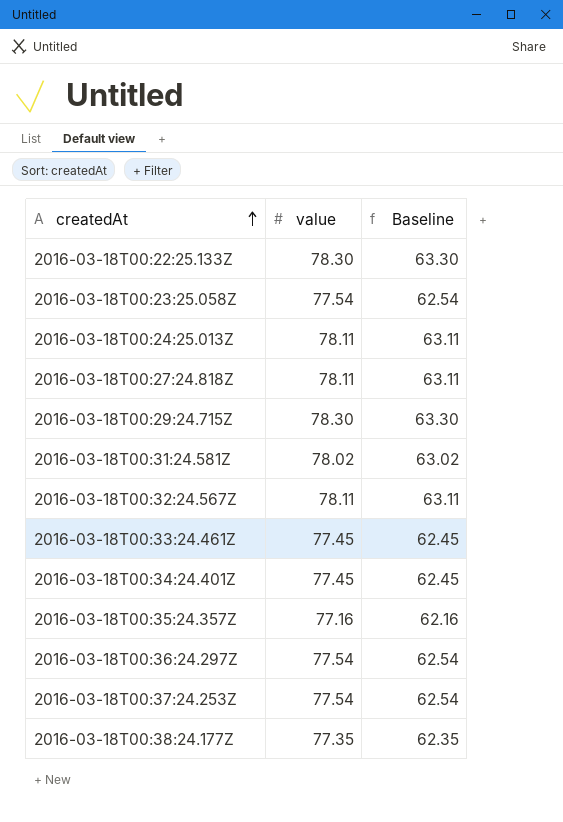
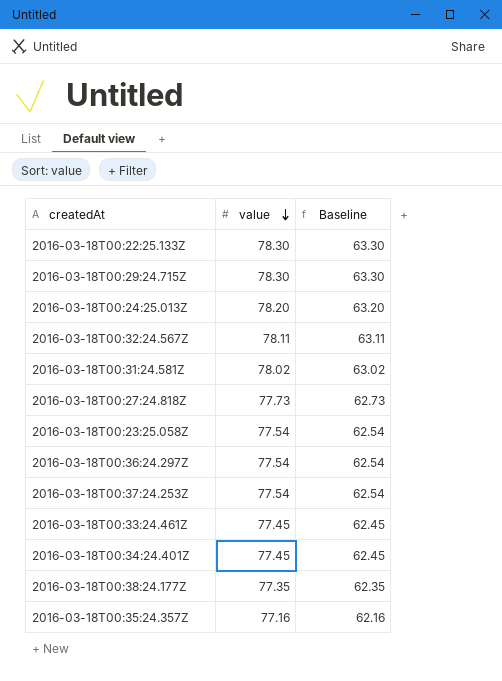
row order: createdAt ascending -> value descending
2016-03-18T00:24:25.013Z | value: 78.11 -> 78.20
2016-03-18T00:24:25.013Z | Baseline: 63.11 -> 63.20
2016-03-18T00:27:24.818Z | value: 78.11 -> 77.73
2016-03-18T00:27:24.818Z | Baseline: 63.11 -> 62.73

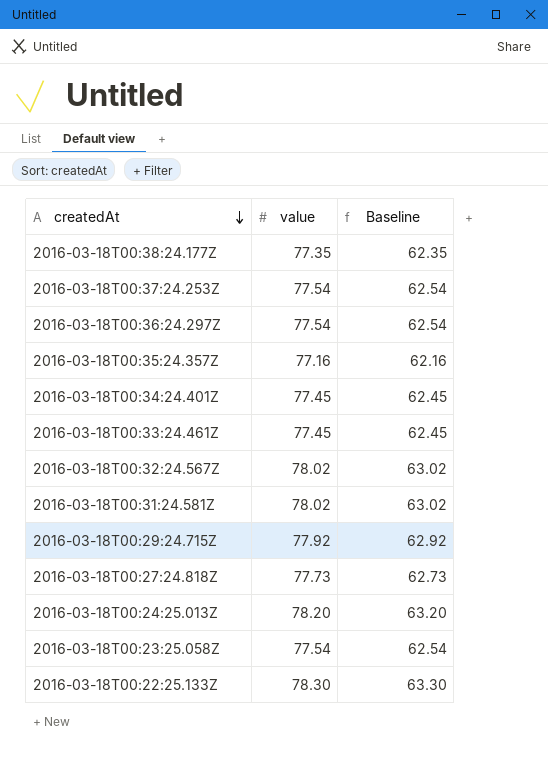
row order: value descending -> createdAt descending
2016-03-18T00:32:24.567Z | value: 78.11 -> 78.02
2016-03-18T00:32:24.567Z | Baseline: 63.11 -> 63.02
2016-03-18T00:29:24.715Z | value: 78.30 -> 77.92
2016-03-18T00:29:24.715Z | Baseline: 63.30 -> 62.92

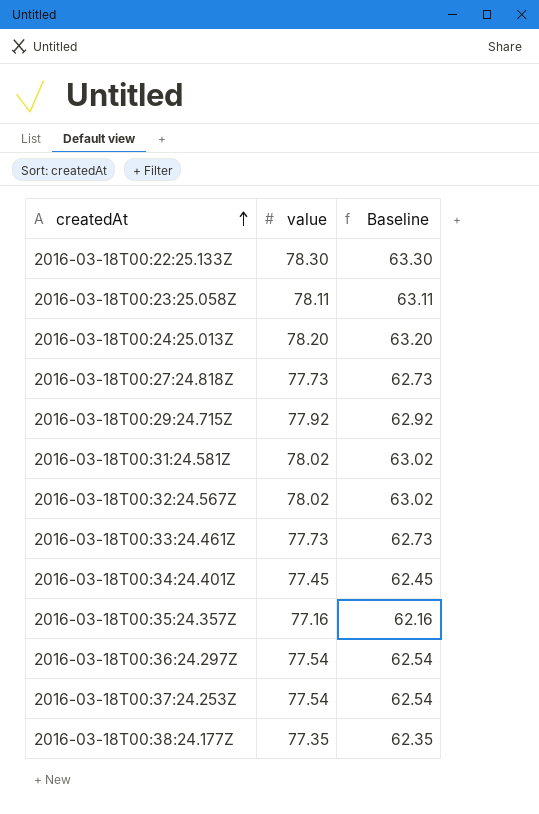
row order: createdAt descending -> createdAt ascending
2016-03-18T00:23:25.058Z | value: 77.54 -> 78.11
2016-03-18T00:23:25.058Z | Baseline: 62.54 -> 63.11
2016-03-18T00:33:24.461Z | value: 77.45 -> 77.73
2016-03-18T00:33:24.461Z | Baseline: 62.45 -> 62.73

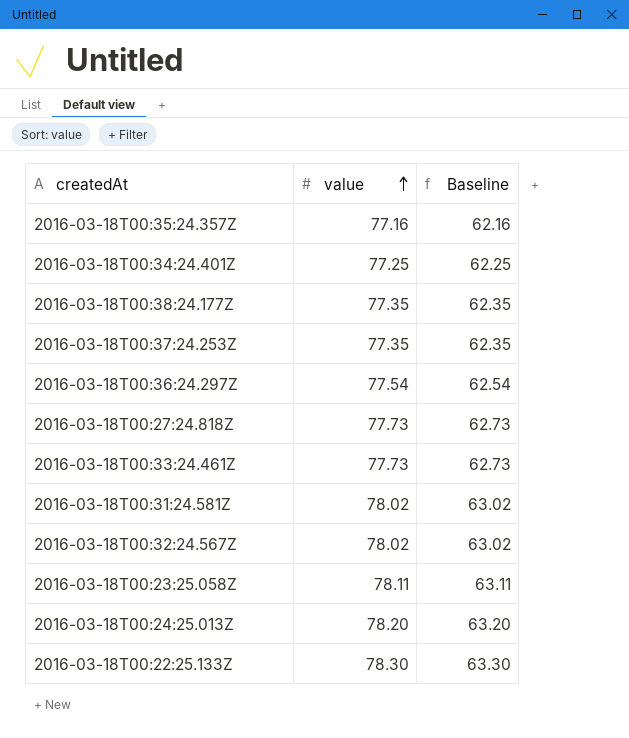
row order: createdAt ascending -> value ascending
row 2016-03-18T00:29:24.715Z: 77.92 | 62.92 -> none
2016-03-18T00:34:24.401Z | value: 77.45 -> 77.25
2016-03-18T00:34:24.401Z | Baseline: 62.45 -> 62.25
2016-03-18T00:37:24.253Z | value: 77.54 -> 77.35
2016-03-18T00:37:24.253Z | Baseline: 62.54 -> 62.35

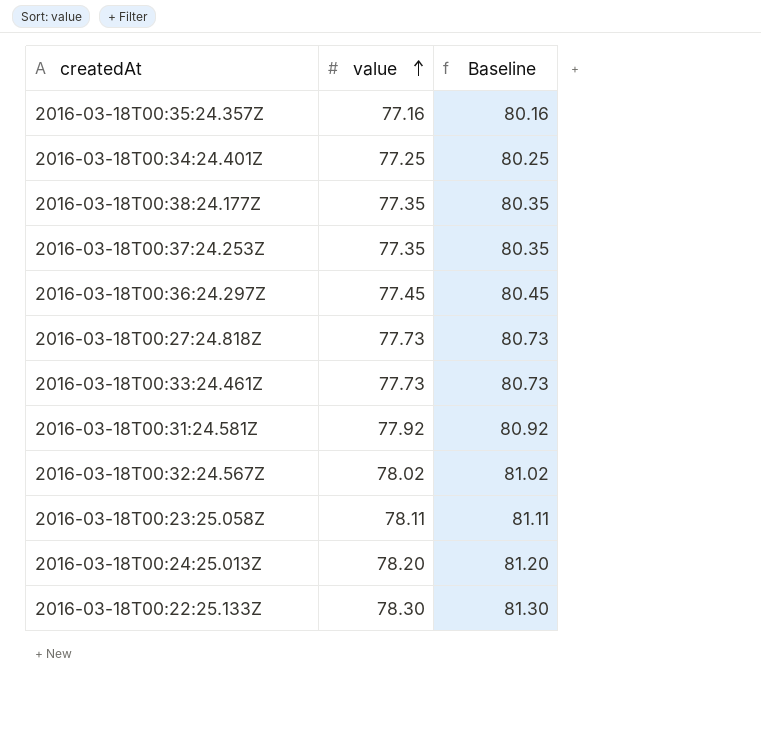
column Baseline | formula: [value] - 15 -> [value] + 3
2016-03-18T00:36:24.297Z | value: 77.54 -> 77.45
2016-03-18T00:31:24.581Z | value: 78.02 -> 77.92

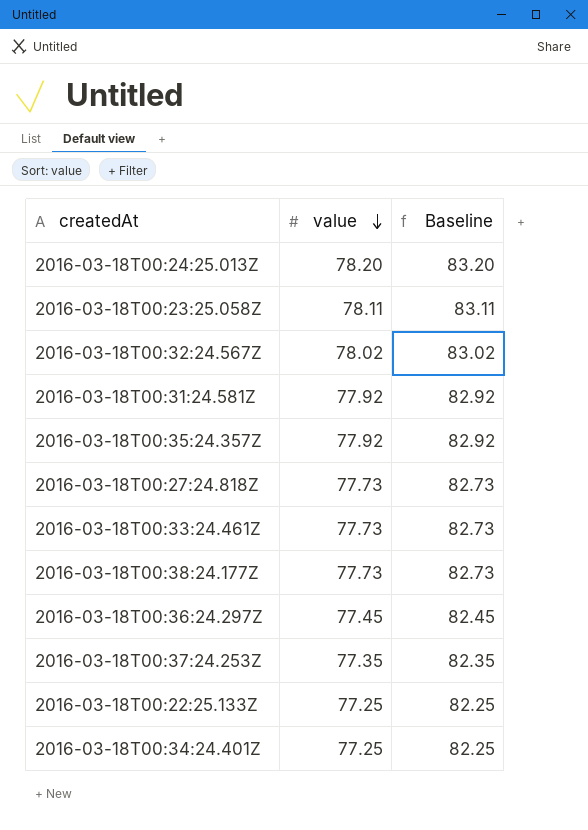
row order: value ascending -> value descending
column Baseline | formula: [value] + 3 -> [value] + 5
2016-03-18T00:35:24.357Z | value: 77.16 -> 77.92
2016-03-18T00:38:24.177Z | value: 77.35 -> 77.73
2016-03-18T00:22:25.133Z | value: 78.30 -> 77.25

